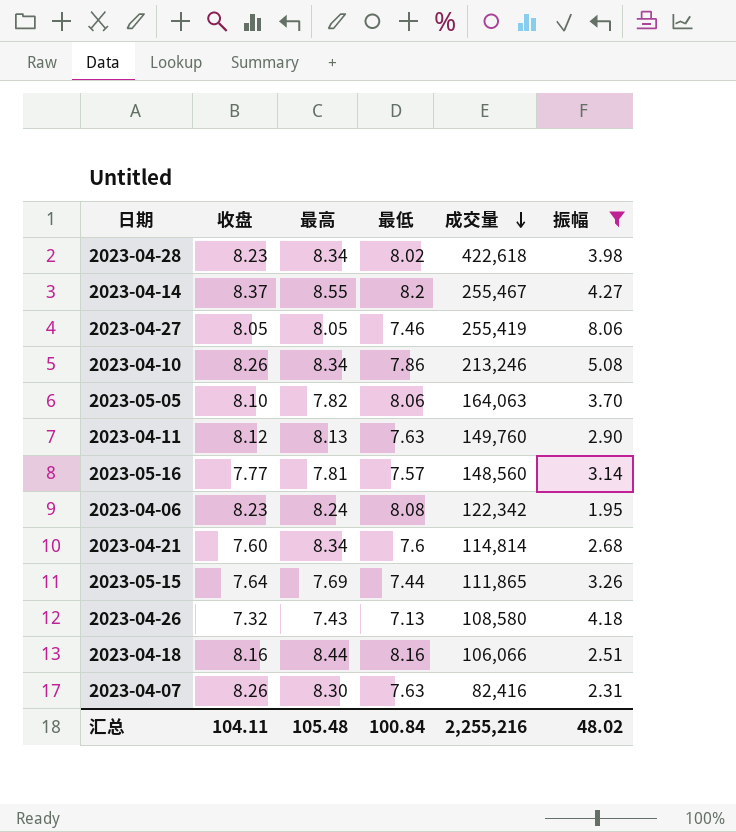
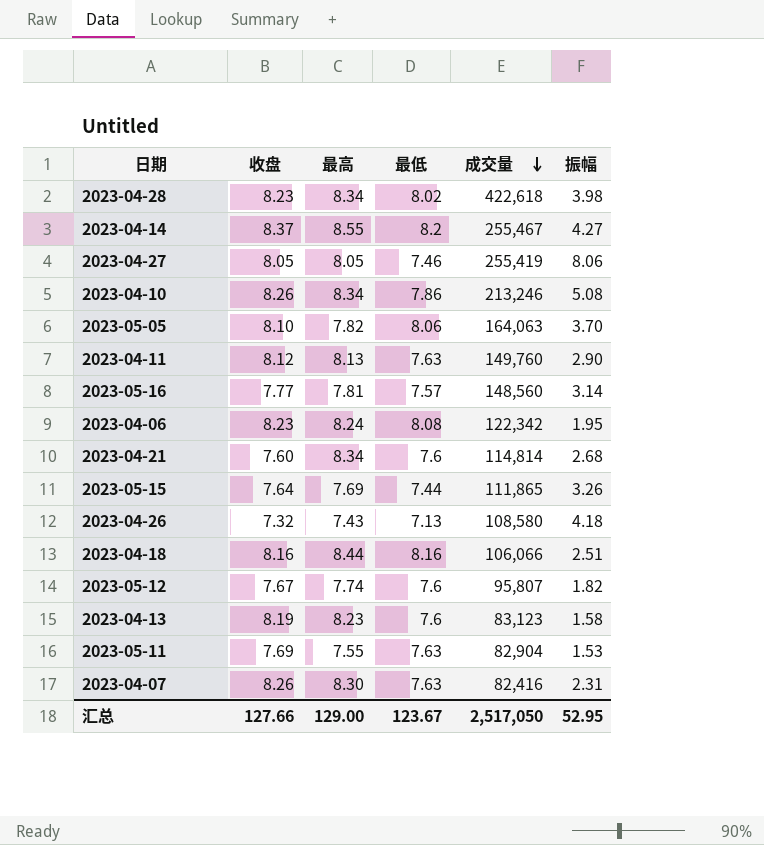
filter: 振幅 >= 1.95 -> none
汇总 | 收盘: 104.11 -> 127.66
汇总 | 最高: 105.48 -> 129.00
汇总 | 最低: 100.84 -> 123.67
汇总 | 成交量: 2,255,216 -> 2,517,050
汇总 | 振幅: 48.02 -> 52.95

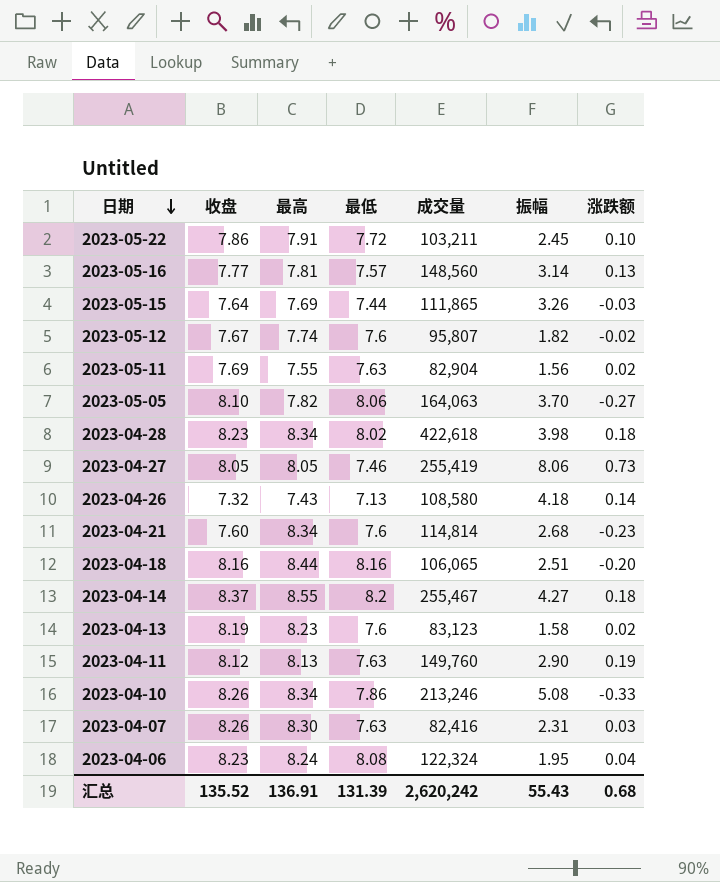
row order: 成交量 descending -> 日期 descending
column 涨跌额 | position: none -> 7
row 2023-05-22: none -> 7.86 | 7.91 | 7.72 | 103,211 | 2.45 | 0.10
2023-05-11 | 振幅: 1.53 -> 1.56
2023-04-18 | 成交量: 106,066 -> 106,065
2023-04-06 | 成交量: 122,342 -> 122,324
汇总 | 收盘: 127.66 -> 135.52
汇总 | 最高: 129.00 -> 136.91
汇总 | 最低: 123.67 -> 131.39
汇总 | 成交量: 2,517,050 -> 2,620,242
汇总 | 振幅: 52.95 -> 55.43

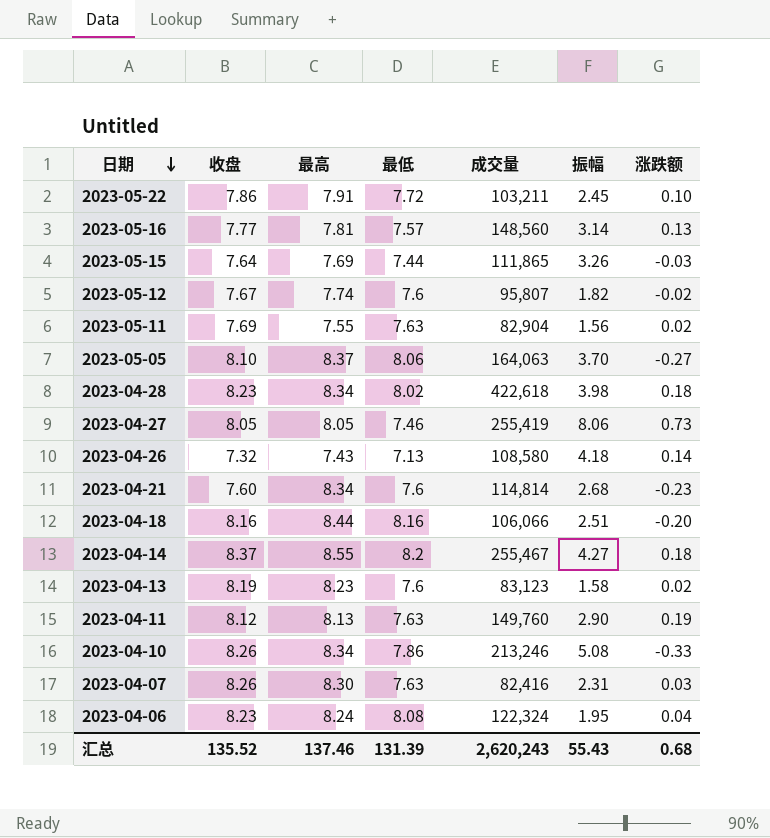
2023-05-05 | 最高: 7.82 -> 8.37
2023-04-18 | 成交量: 106,065 -> 106,066
汇总 | 最高: 136.91 -> 137.46
汇总 | 成交量: 2,620,242 -> 2,620,243

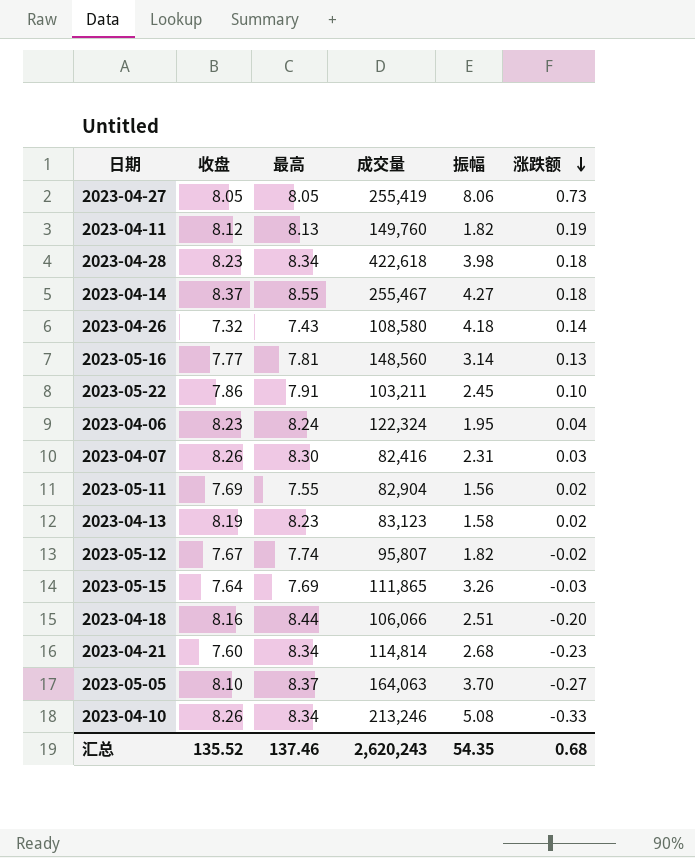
row order: 日期 descending -> 涨跌额 descending
column 最低 | position: 4 -> none
2023-04-11 | 振幅: 2.90 -> 1.82
汇总 | 振幅: 55.43 -> 54.35

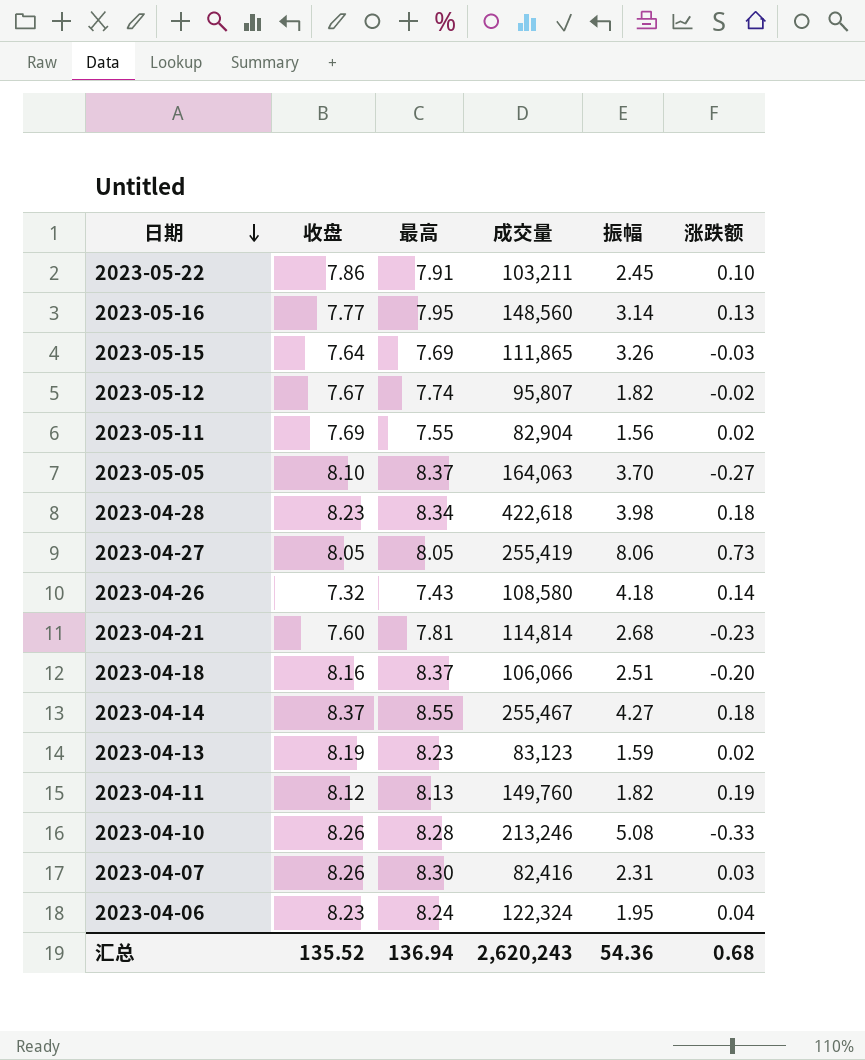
row order: 涨跌额 descending -> 日期 descending
2023-05-16 | 最高: 7.81 -> 7.95
2023-04-21 | 最高: 8.34 -> 7.81
2023-04-18 | 最高: 8.44 -> 8.37
2023-04-13 | 振幅: 1.58 -> 1.59
2023-04-10 | 最高: 8.34 -> 8.28
汇总 | 最高: 137.46 -> 136.94
汇总 | 振幅: 54.35 -> 54.36

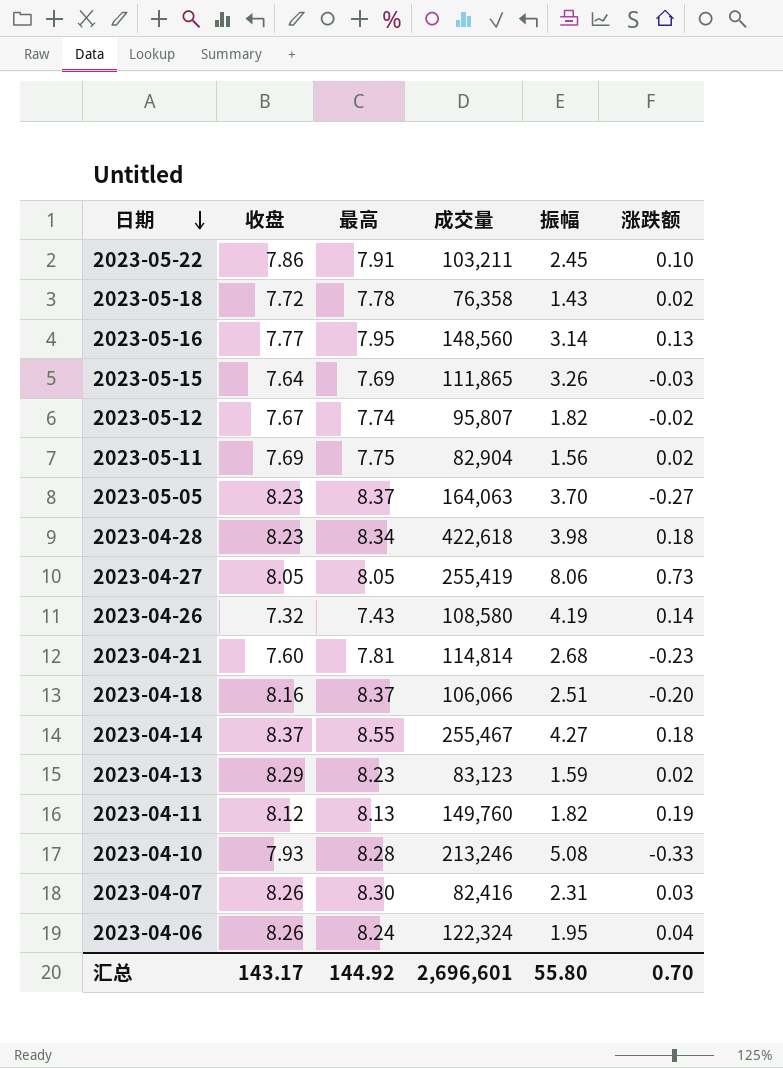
row 2023-05-18: none -> 7.72 | 7.78 | 76,358 | 1.43 | 0.02
2023-05-11 | 最高: 7.55 -> 7.75
2023-05-05 | 收盘: 8.10 -> 8.23
2023-04-26 | 振幅: 4.18 -> 4.19
2023-04-13 | 收盘: 8.19 -> 8.29
2023-04-10 | 收盘: 8.26 -> 7.93
2023-04-06 | 收盘: 8.23 -> 8.26
汇总 | 收盘: 135.52 -> 143.17
汇总 | 最高: 136.94 -> 144.92
汇总 | 成交量: 2,620,243 -> 2,696,601
汇总 | 振幅: 54.36 -> 55.80
汇总 | 涨跌额: 0.68 -> 0.70

